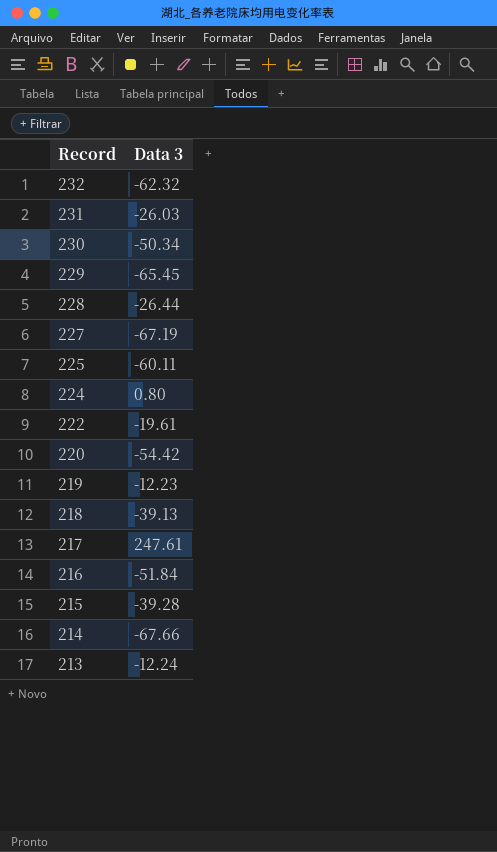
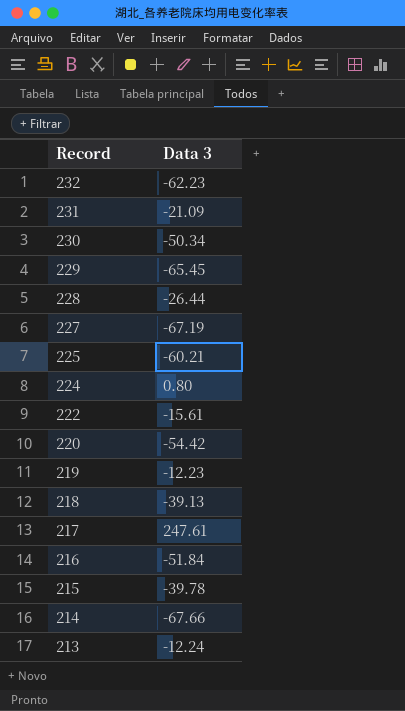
232 | Data 3: -62.32 -> -62.23
231 | Data 3: -26.03 -> -21.09
225 | Data 3: -60.11 -> -60.21
222 | Data 3: -19.61 -> -15.61
215 | Data 3: -39.28 -> -39.78

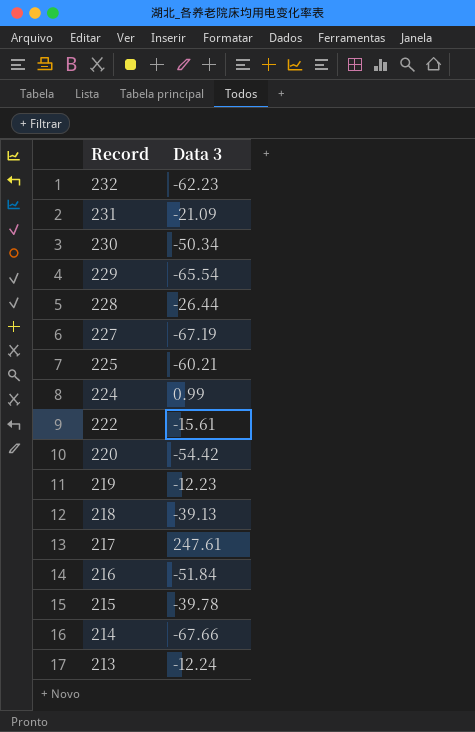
229 | Data 3: -65.45 -> -65.54
224 | Data 3: 0.80 -> 0.99

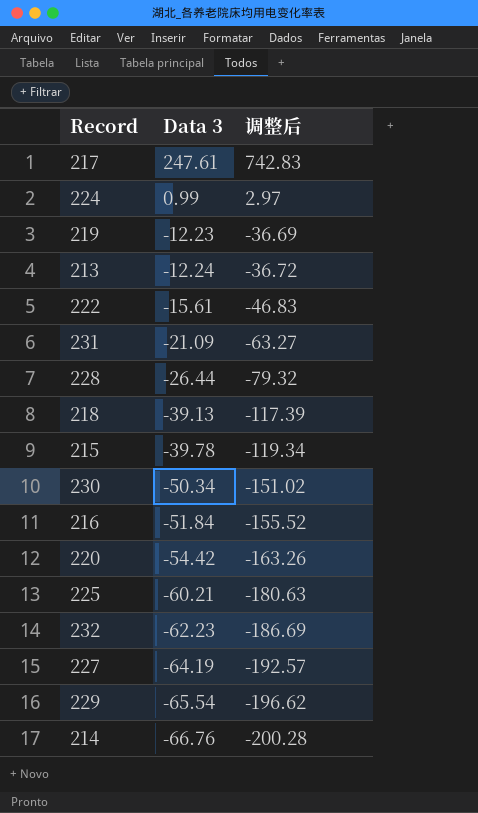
row order: Record descending -> Data 3 descending
column 调整后 | formula: none -> [Data 3] * 3
227 | Data 3: -67.19 -> -64.19
214 | Data 3: -67.66 -> -66.76

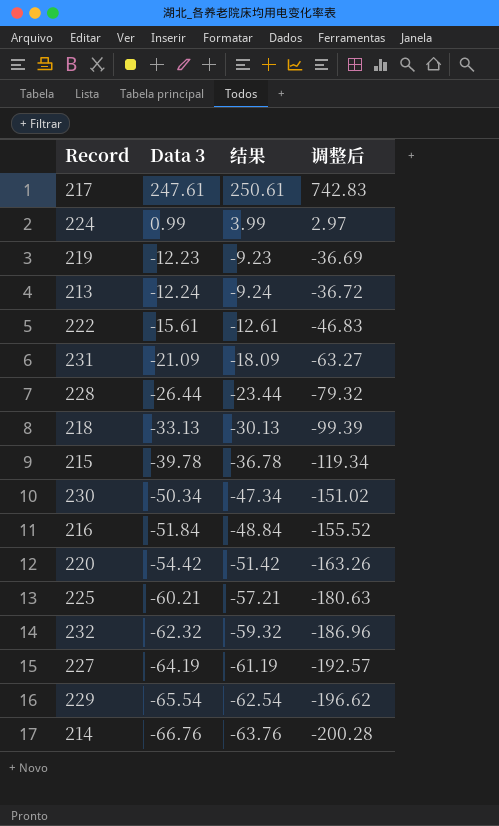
column 结果 | formula: none -> [Data 3] + 3
218 | Data 3: -39.13 -> -33.13
218 | 调整后: -117.39 -> -99.39
232 | Data 3: -62.23 -> -62.32
232 | 调整后: -186.69 -> -186.96

